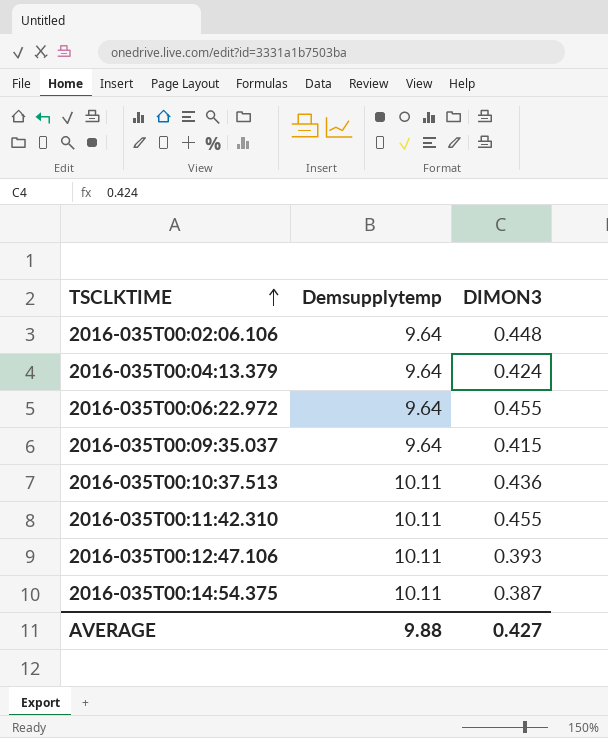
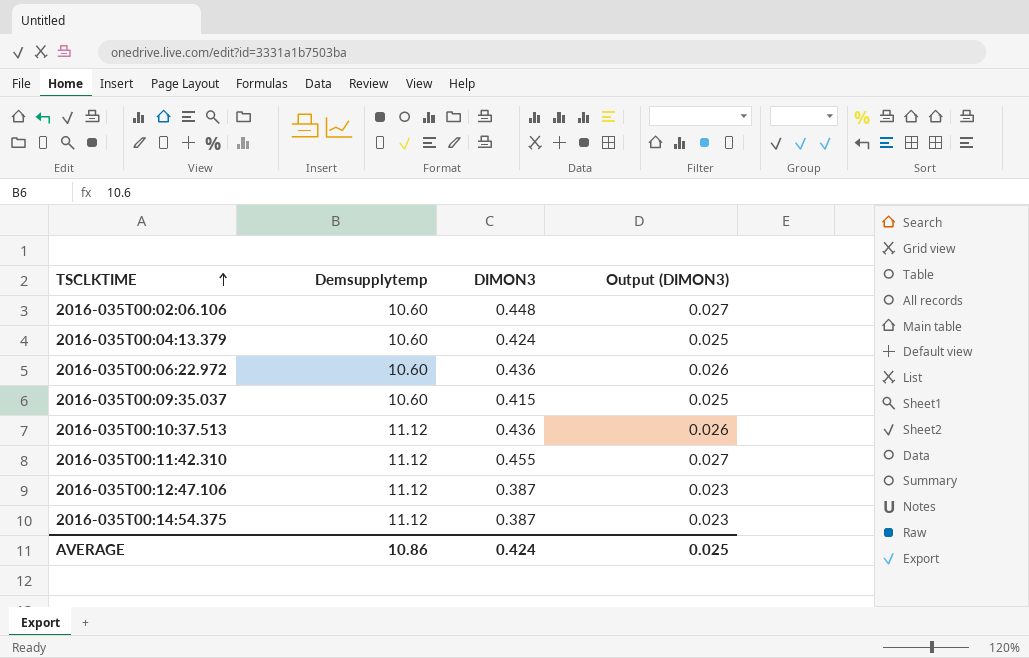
column Output (DIMON3) | formula: none -> [DIMON3] * 0.06
2016-035T00:02:06.106 | Demsupplytemp: 9.64 -> 10.60
2016-035T00:04:13.379 | Demsupplytemp: 9.64 -> 10.60
2016-035T00:06:22.972 | Demsupplytemp: 9.64 -> 10.60
2016-035T00:06:22.972 | DIMON3: 0.455 -> 0.436
2016-035T00:09:35.037 | Demsupplytemp: 9.64 -> 10.60
2016-035T00:10:37.513 | Demsupplytemp: 10.11 -> 11.12
2016-035T00:11:42.310 | Demsupplytemp: 10.11 -> 11.12
2016-035T00:12:47.106 | Demsupplytemp: 10.11 -> 11.12
2016-035T00:12:47.106 | DIMON3: 0.393 -> 0.387
2016-035T00:14:54.375 | Demsupplytemp: 10.11 -> 11.12
AVERAGE | Demsupplytemp: 9.88 -> 10.86
AVERAGE | DIMON3: 0.427 -> 0.424

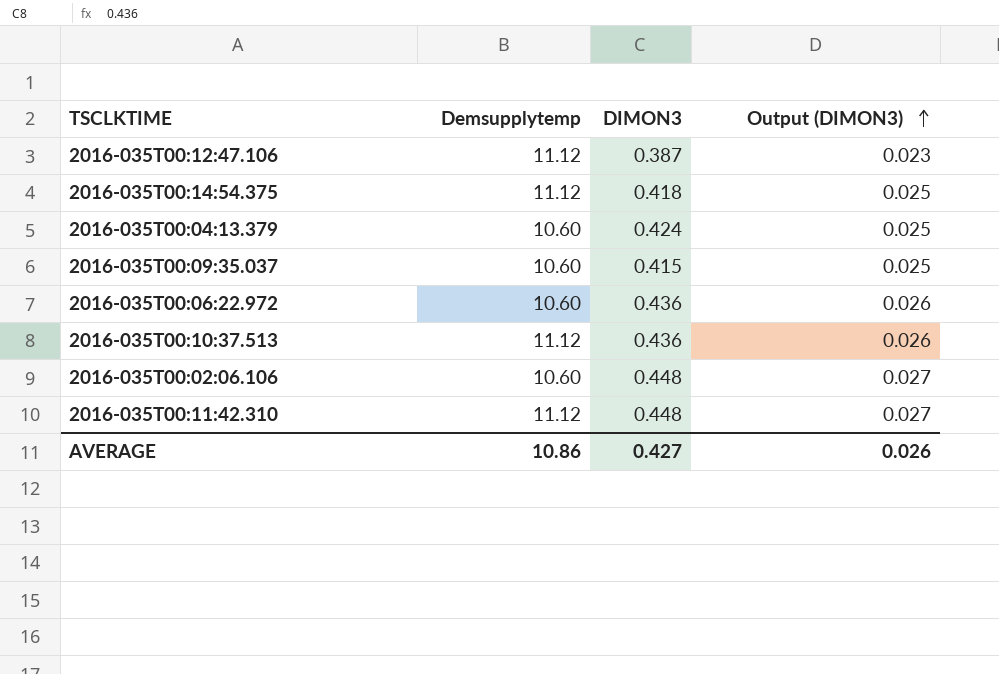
row order: TSCLKTIME ascending -> Output (DIMON3) ascending
2016-035T00:14:54.375 | DIMON3: 0.387 -> 0.418
2016-035T00:14:54.375 | Output (DIMON3): 0.023 -> 0.025
2016-035T00:11:42.310 | DIMON3: 0.455 -> 0.448
AVERAGE | DIMON3: 0.424 -> 0.427
AVERAGE | Output (DIMON3): 0.025 -> 0.026

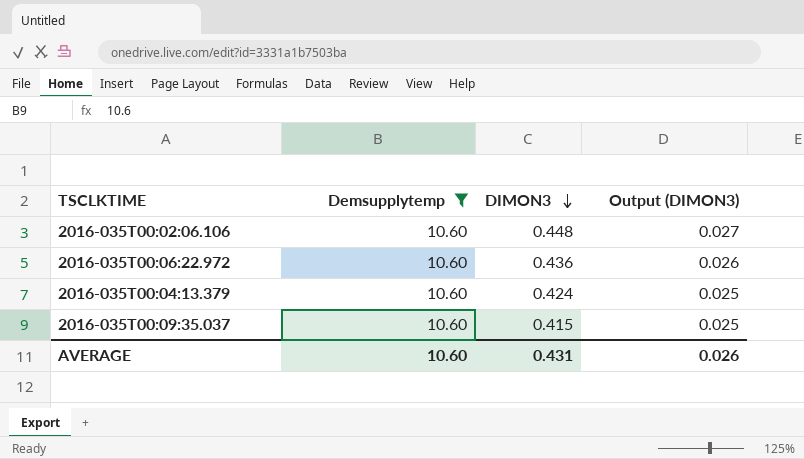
filter: none -> Demsupplytemp = 10.60
row order: Output (DIMON3) ascending -> DIMON3 descending
AVERAGE | Demsupplytemp: 10.86 -> 10.60
AVERAGE | DIMON3: 0.427 -> 0.431

